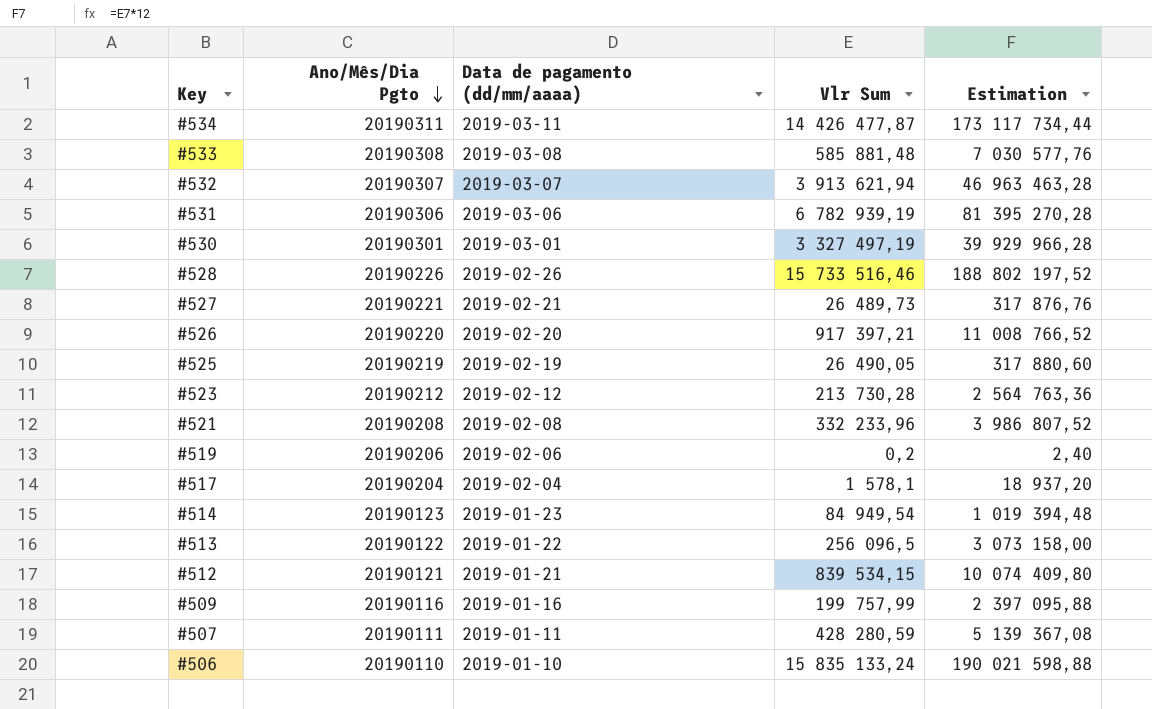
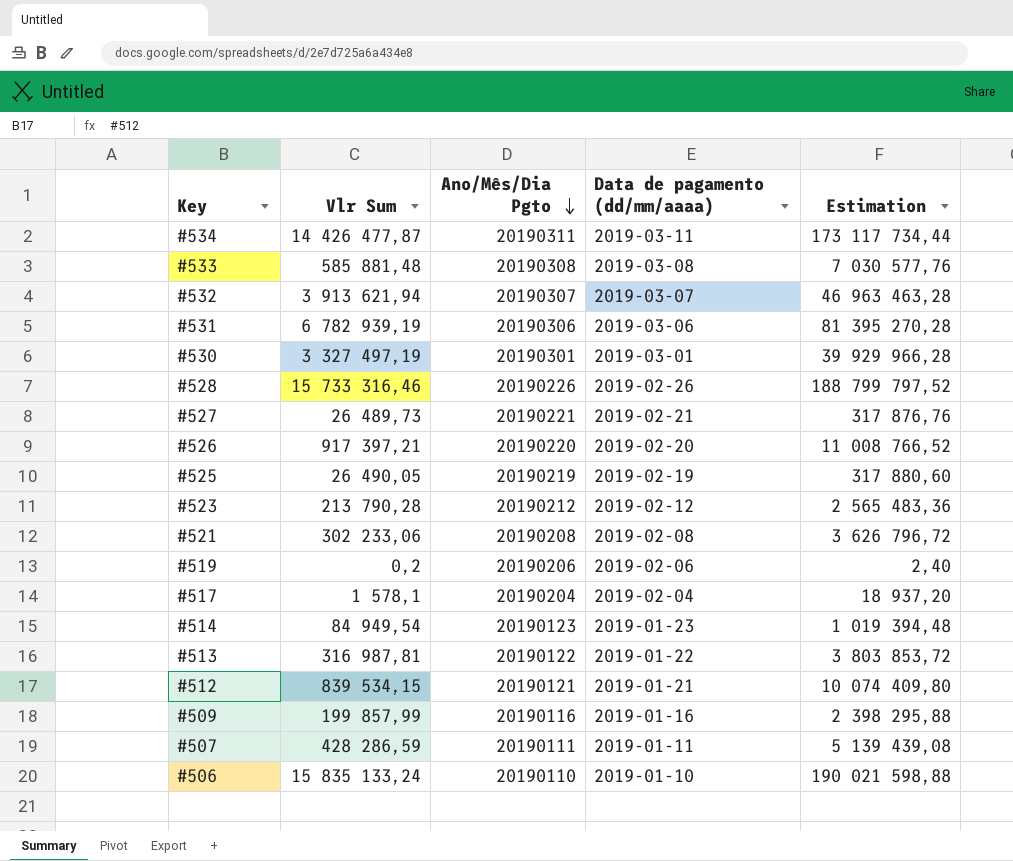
column Vlr Sum | position: 4 -> 2
#528 | Vlr Sum: 15 733 516,46 -> 15 733 316,46
#528 | Estimation: 188 802 197,52 -> 188 799 797,52
#523 | Vlr Sum: 213 730,28 -> 213 790,28
#523 | Estimation: 2 564 763,36 -> 2 565 483,36
#521 | Vlr Sum: 332 233,96 -> 302 233,06
#521 | Estimation: 3 986 807,52 -> 3 626 796,72
#513 | Vlr Sum: 256 096,5 -> 316 987,81
#513 | Estimation: 3 073 158,00 -> 3 803 853,72
#509 | Vlr Sum: 199 757,99 -> 199 857,99
#509 | Estimation: 2 397 095,88 -> 2 398 295,88
#507 | Vlr Sum: 428 280,59 -> 428 286,59
#507 | Estimation: 5 139 367,08 -> 5 139 439,08

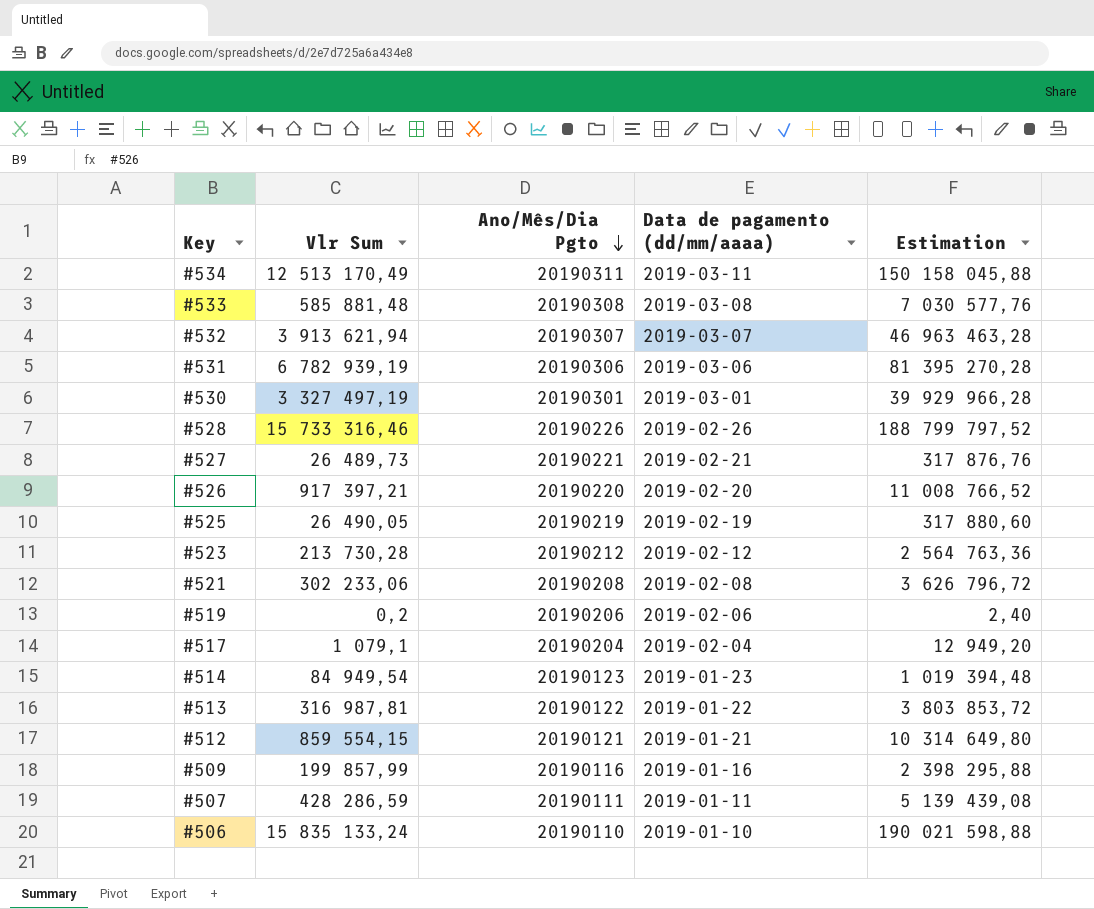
#534 | Vlr Sum: 14 426 477,87 -> 12 513 170,49
#534 | Estimation: 173 117 734,44 -> 150 158 045,88
#523 | Vlr Sum: 213 790,28 -> 213 730,28
#523 | Estimation: 2 565 483,36 -> 2 564 763,36
#517 | Vlr Sum: 1 578,1 -> 1 079,1
#517 | Estimation: 18 937,20 -> 12 949,20
#512 | Vlr Sum: 839 534,15 -> 859 554,15
#512 | Estimation: 10 074 409,80 -> 10 314 649,80

